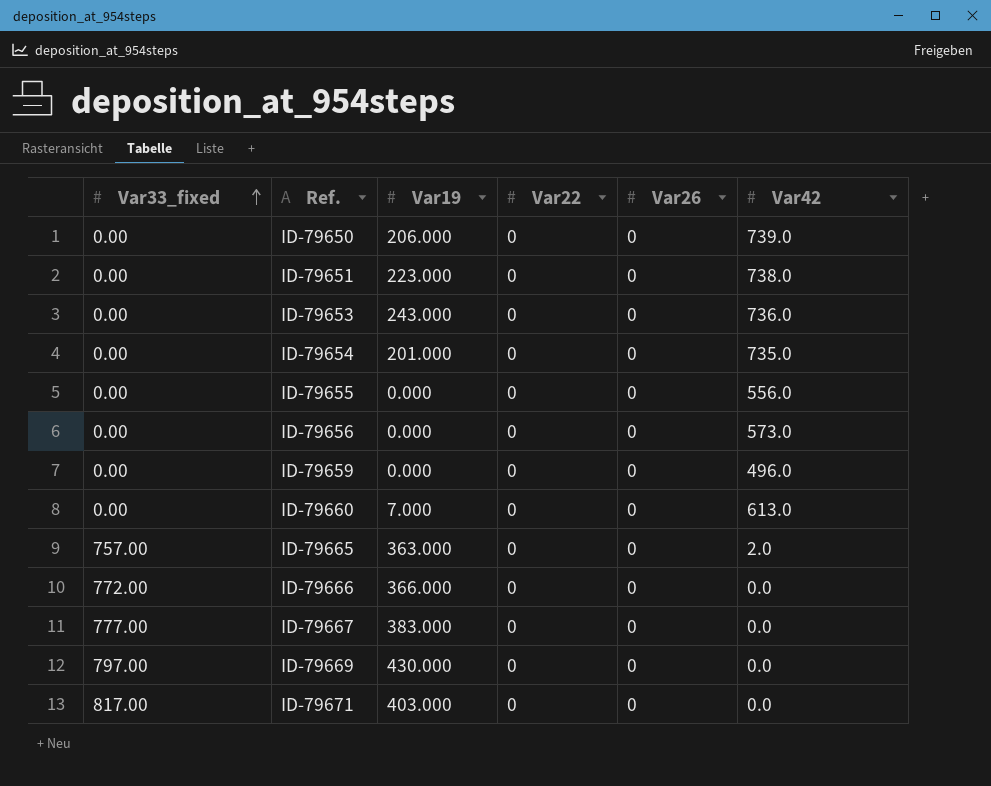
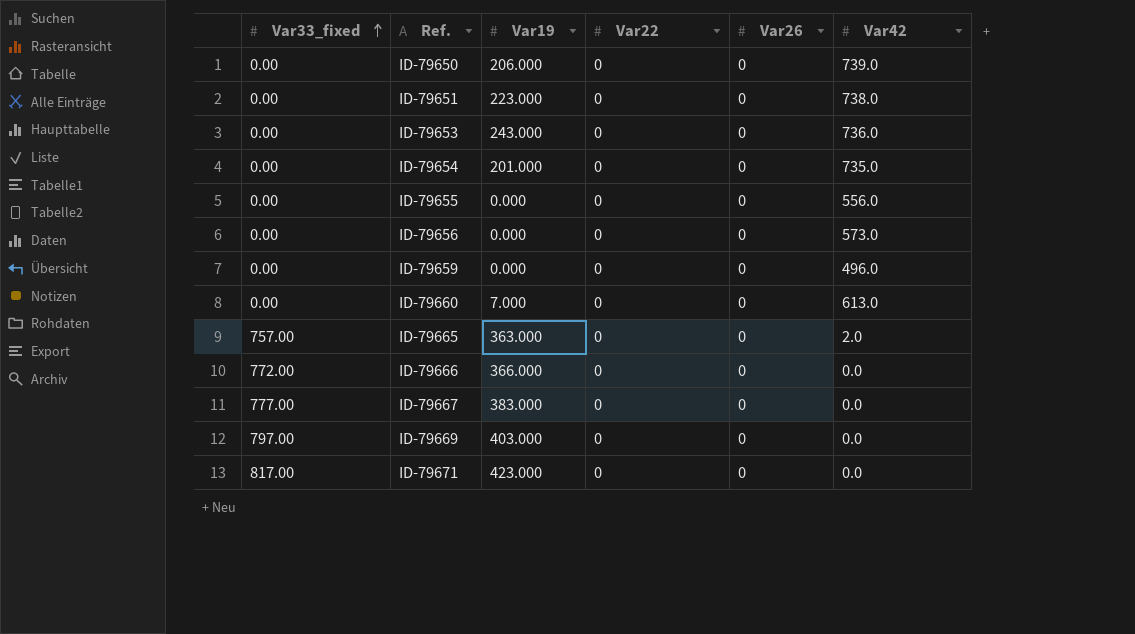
ID-79669 | Var19: 430.000 -> 403.000
ID-79671 | Var19: 403.000 -> 423.000

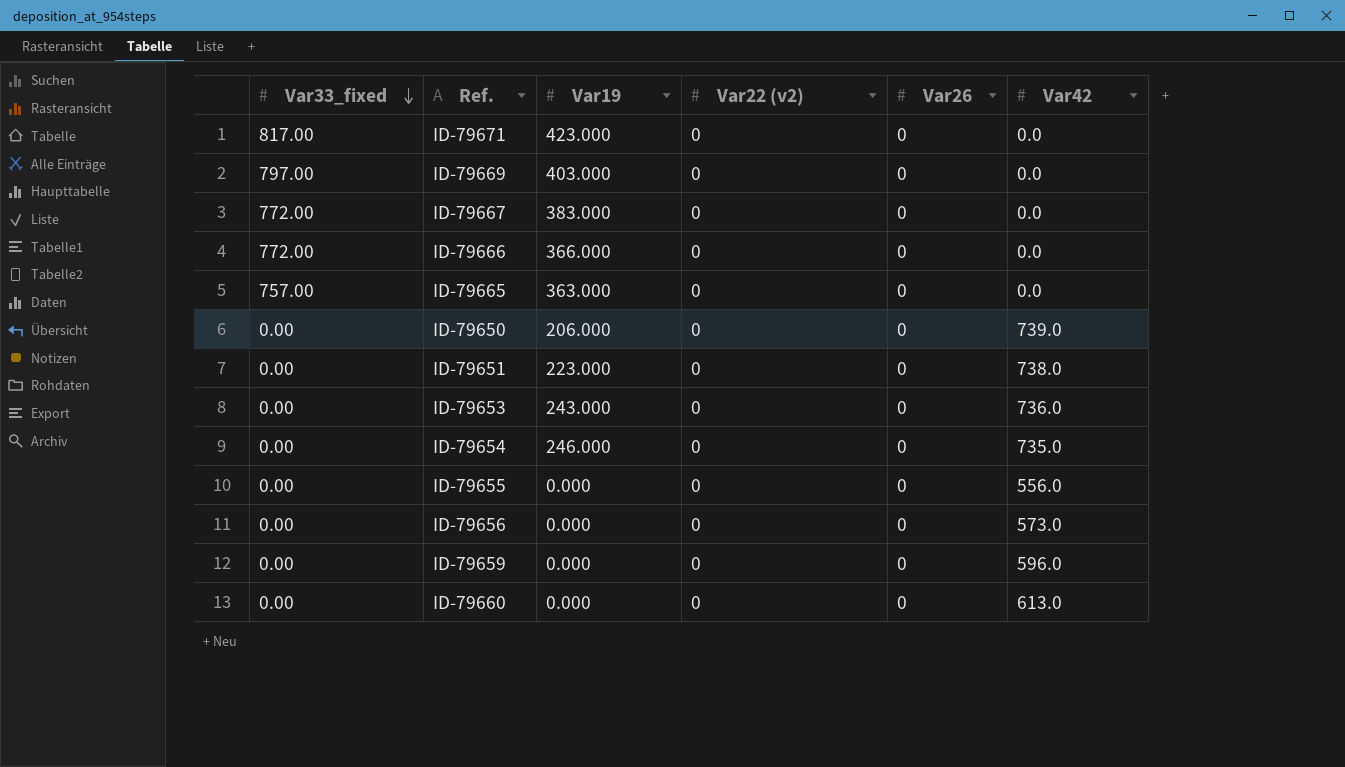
row order: Var33_fixed ascending -> Var33_fixed descending
column name: Var22 -> Var22 (v2)
ID-79667 | Var33_fixed: 777.00 -> 772.00
ID-79665 | Var42: 2.0 -> 0.0
ID-79654 | Var19: 201.000 -> 246.000
ID-79659 | Var42: 496.0 -> 596.0
ID-79660 | Var19: 7.000 -> 0.000

